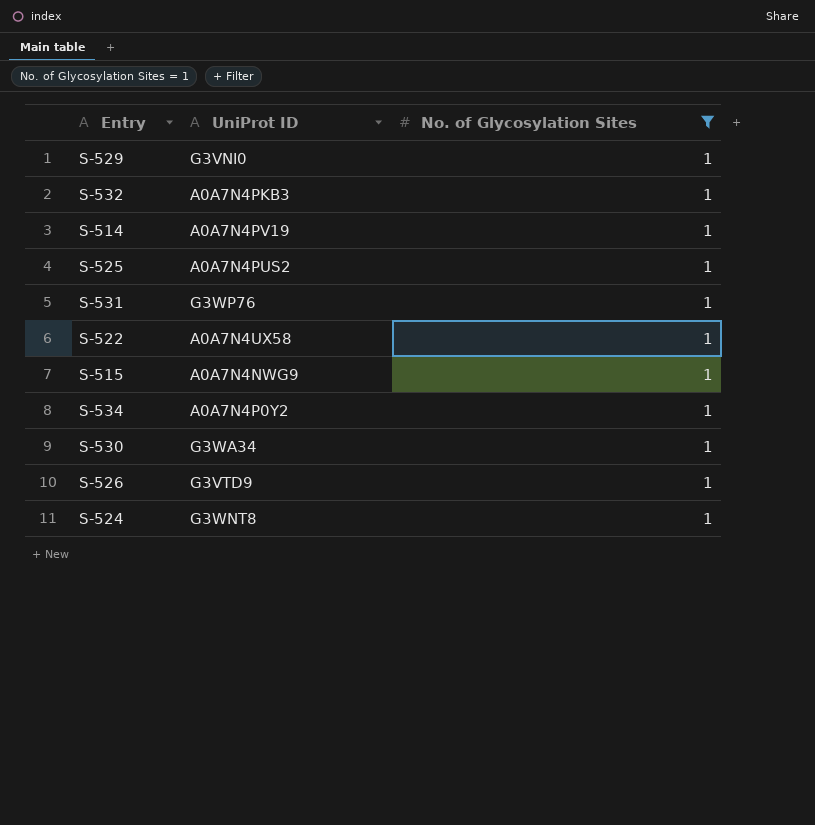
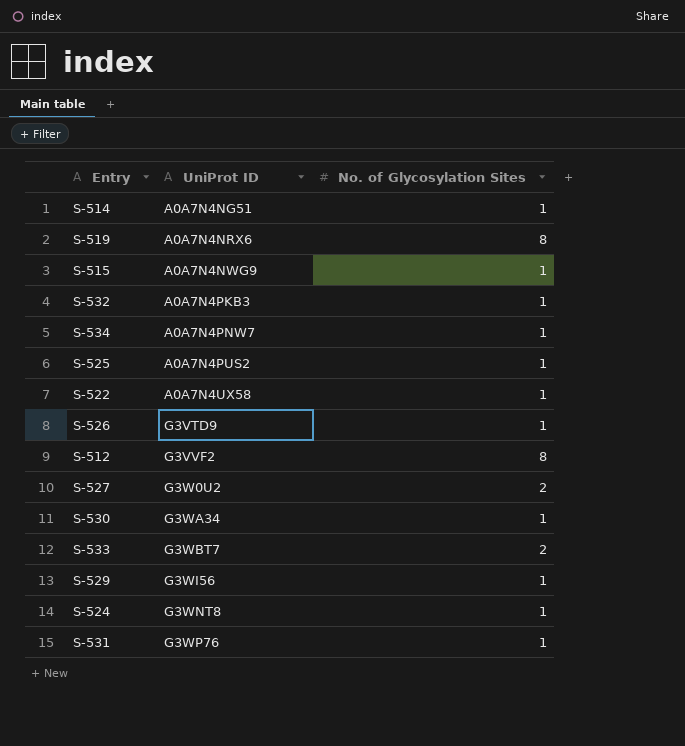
filter: No. of Glycosylation Sites = 1 -> none
row order: none -> UniProt ID ascending
S-514 | UniProt ID: A0A7N4PV19 -> A0A7N4NG51
S-534 | UniProt ID: A0A7N4P0Y2 -> A0A7N4PNW7
S-529 | UniProt ID: G3VNI0 -> G3WI56

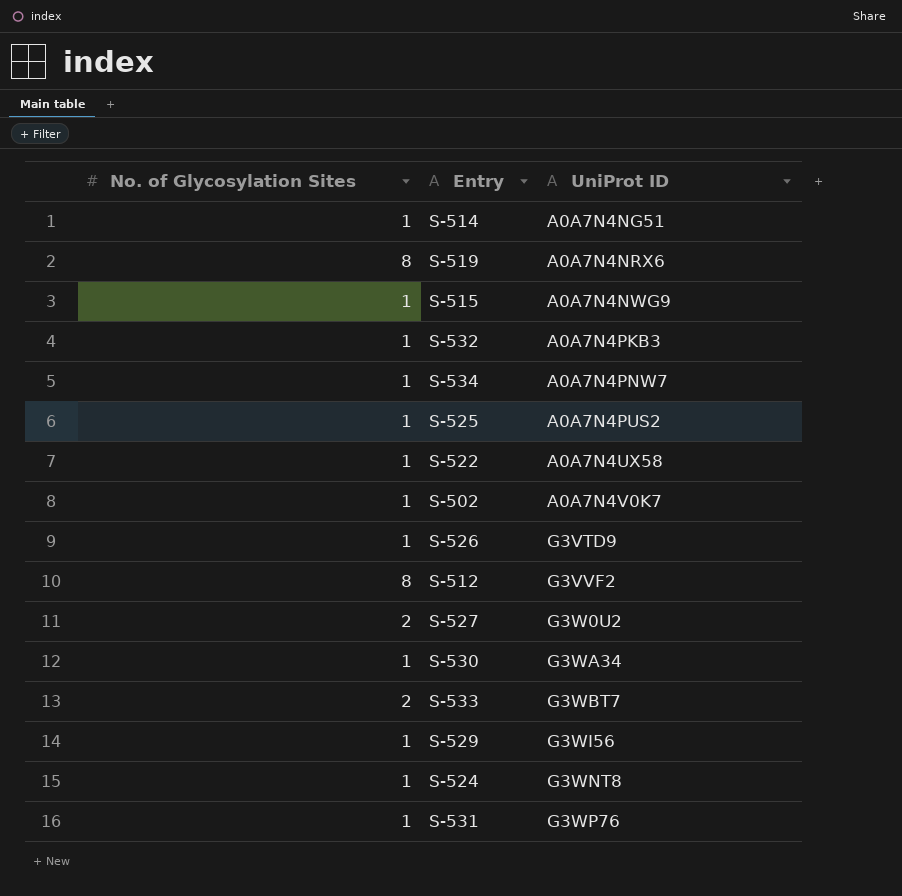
column No. of Glycosylation Sites | position: 3 -> 1
row S-502: none -> 1 | A0A7N4V0K7

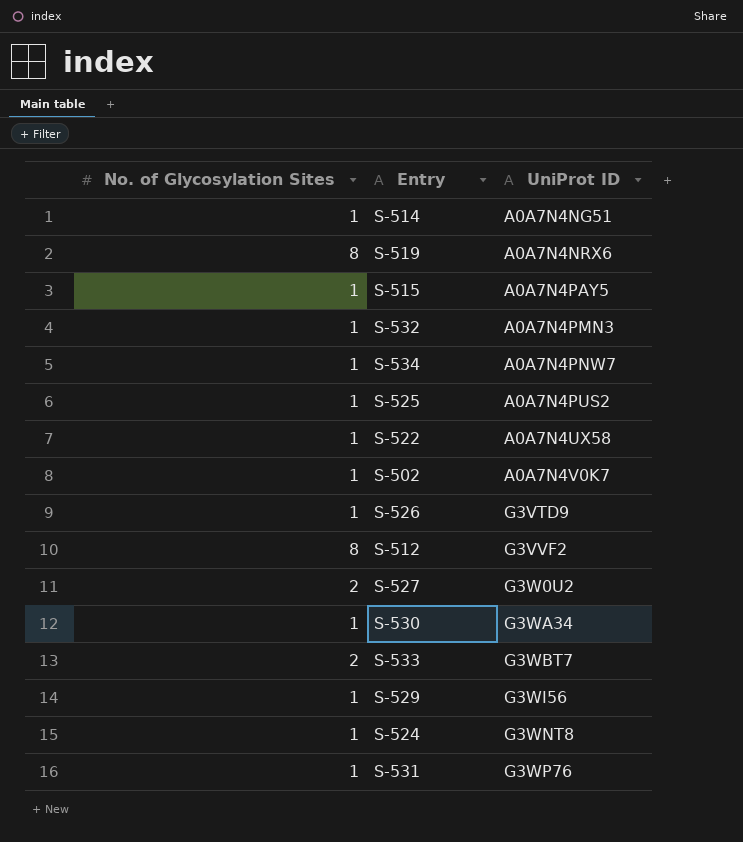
S-515 | UniProt ID: A0A7N4NWG9 -> A0A7N4PAY5
S-532 | UniProt ID: A0A7N4PKB3 -> A0A7N4PMN3

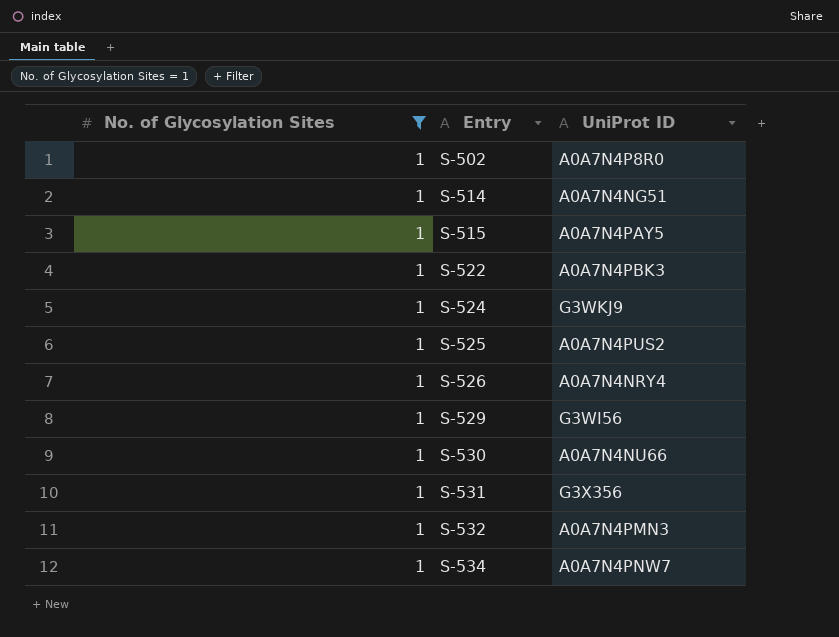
filter: none -> No. of Glycosylation Sites = 1
row order: UniProt ID ascending -> Entry ascending
S-502 | UniProt ID: A0A7N4V0K7 -> A0A7N4P8R0
S-522 | UniProt ID: A0A7N4UX58 -> A0A7N4PBK3
S-524 | UniProt ID: G3WNT8 -> G3WKJ9
S-526 | UniProt ID: G3VTD9 -> A0A7N4NRY4
S-530 | UniProt ID: G3WA34 -> A0A7N4NU66
S-531 | UniProt ID: G3WP76 -> G3X356

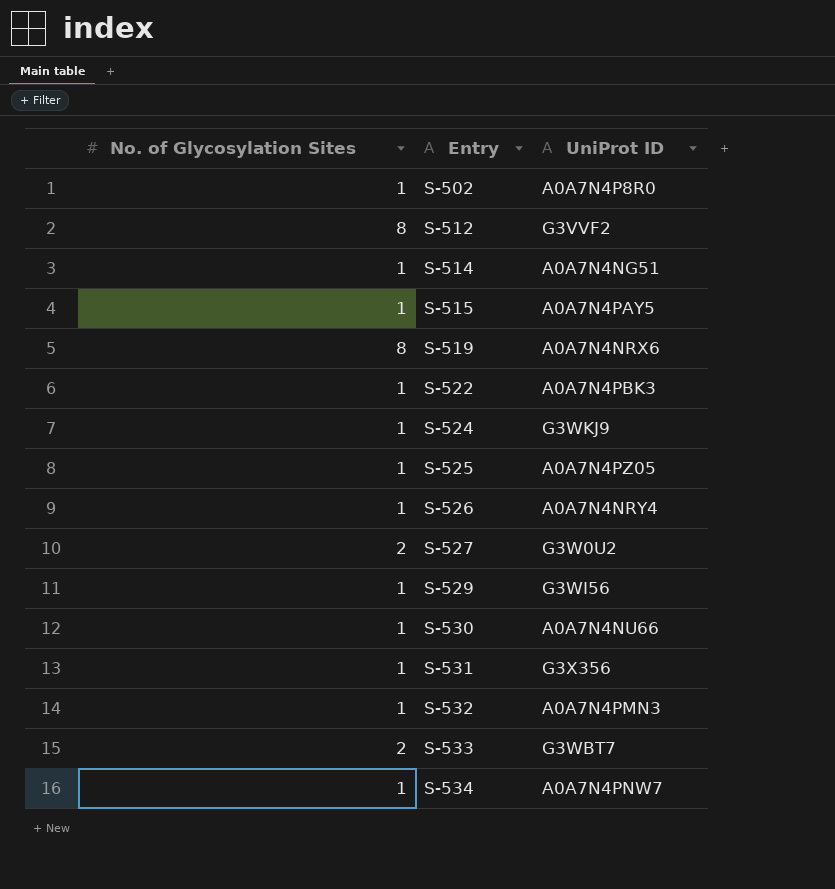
filter: No. of Glycosylation Sites = 1 -> none
S-525 | UniProt ID: A0A7N4PUS2 -> A0A7N4PZ05

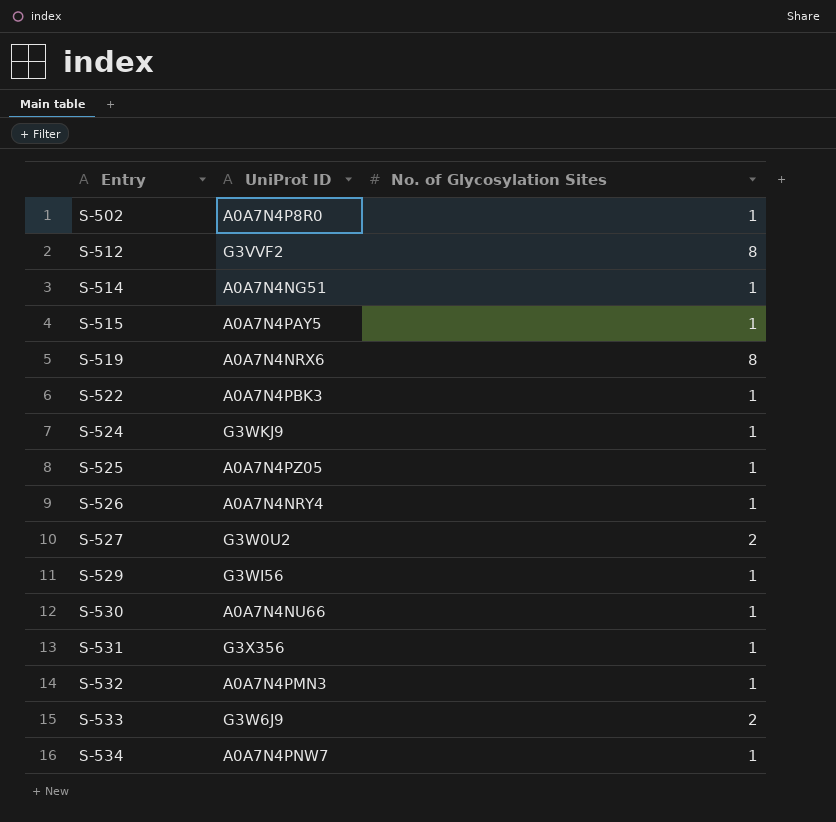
column No. of Glycosylation Sites | position: 1 -> 3
S-533 | UniProt ID: G3WBT7 -> G3W6J9

